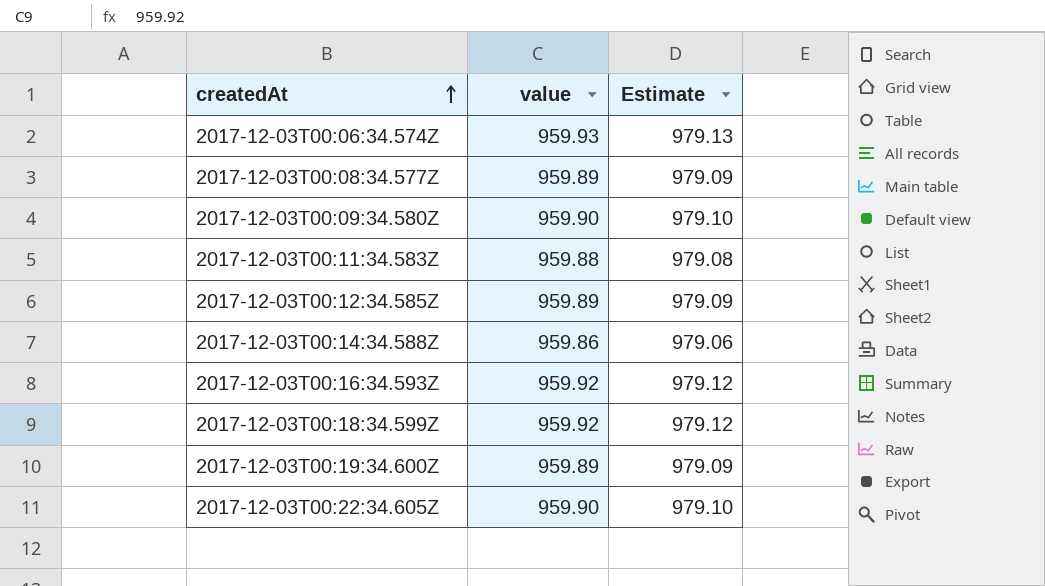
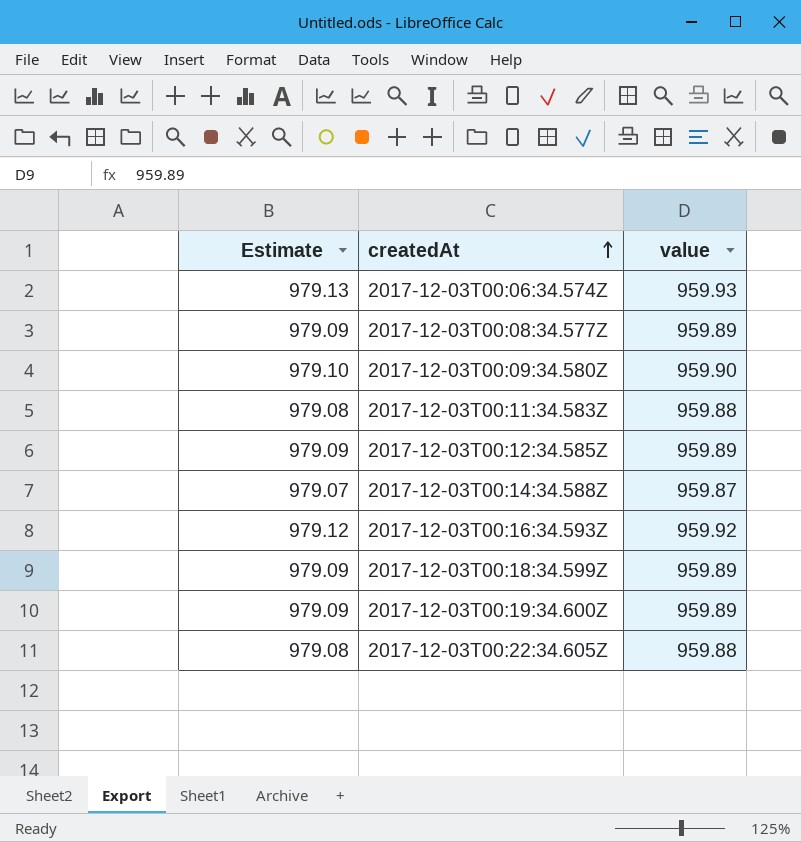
column Estimate | position: 3 -> 1
2017-12-03T00:14:34.588Z | Estimate: 979.06 -> 979.07
2017-12-03T00:14:34.588Z | value: 959.86 -> 959.87
2017-12-03T00:18:34.599Z | Estimate: 979.12 -> 979.09
2017-12-03T00:18:34.599Z | value: 959.92 -> 959.89
2017-12-03T00:22:34.605Z | Estimate: 979.10 -> 979.08
2017-12-03T00:22:34.605Z | value: 959.90 -> 959.88

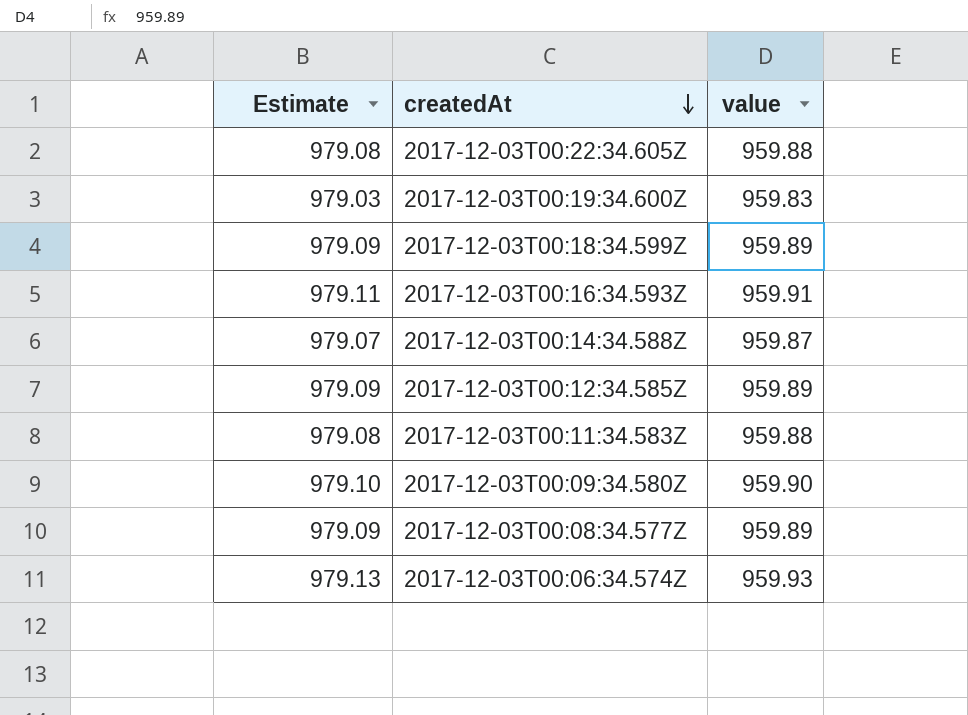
row order: createdAt ascending -> createdAt descending
2017-12-03T00:19:34.600Z | Estimate: 979.09 -> 979.03
2017-12-03T00:19:34.600Z | value: 959.89 -> 959.83
2017-12-03T00:16:34.593Z | Estimate: 979.12 -> 979.11
2017-12-03T00:16:34.593Z | value: 959.92 -> 959.91

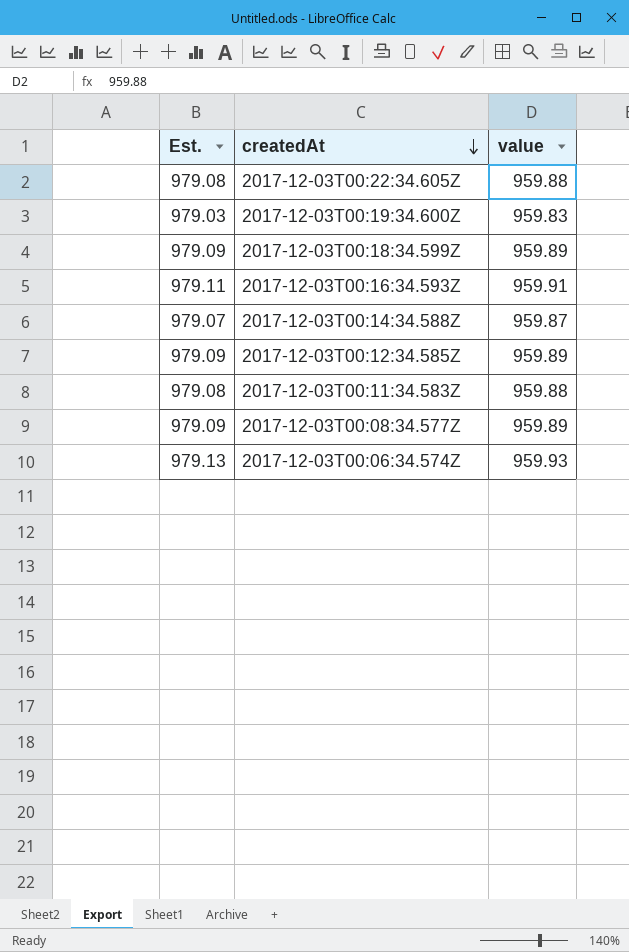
column name: Estimate -> Est.
row 2017-12-03T00:09:34.580Z: 979.10 | 959.90 -> none

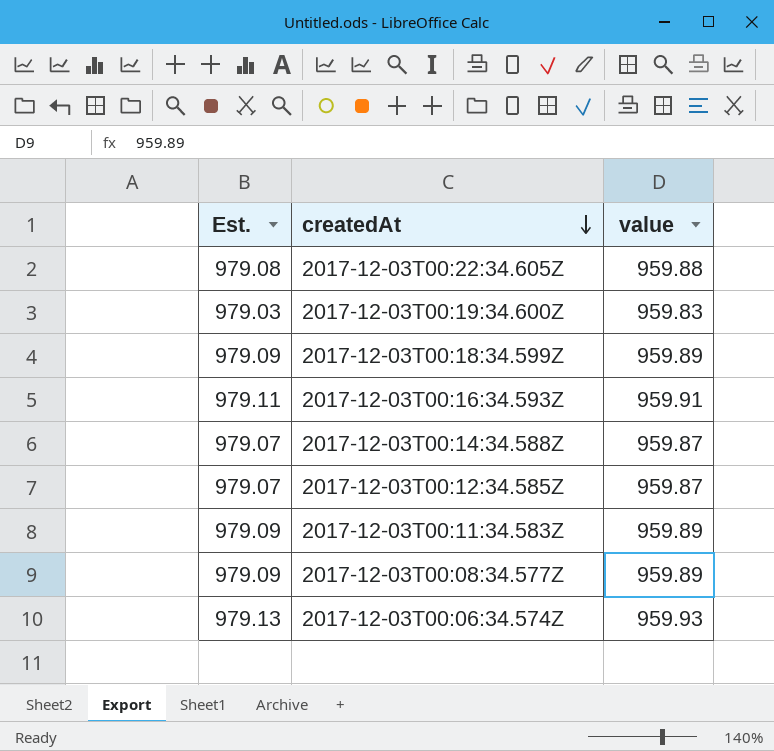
2017-12-03T00:12:34.585Z | Est.: 979.09 -> 979.07
2017-12-03T00:12:34.585Z | value: 959.89 -> 959.87
2017-12-03T00:11:34.583Z | Est.: 979.08 -> 979.09
2017-12-03T00:11:34.583Z | value: 959.88 -> 959.89

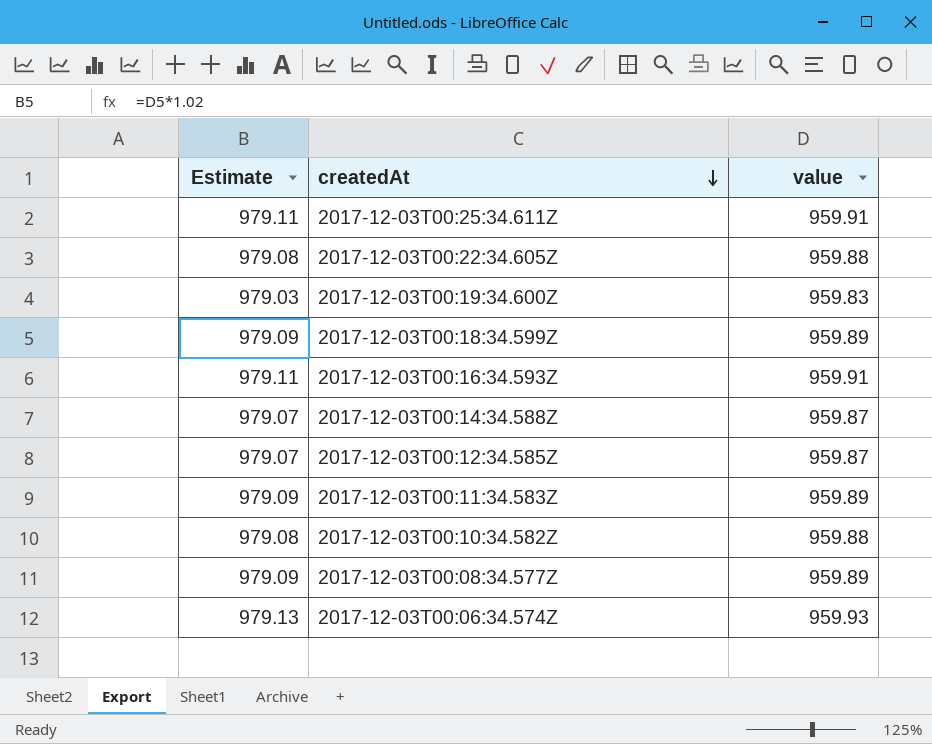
column name: Est. -> Estimate
row 2017-12-03T00:25:34.611Z: none -> 979.11 | 959.91
row 2017-12-03T00:10:34.582Z: none -> 979.08 | 959.88

